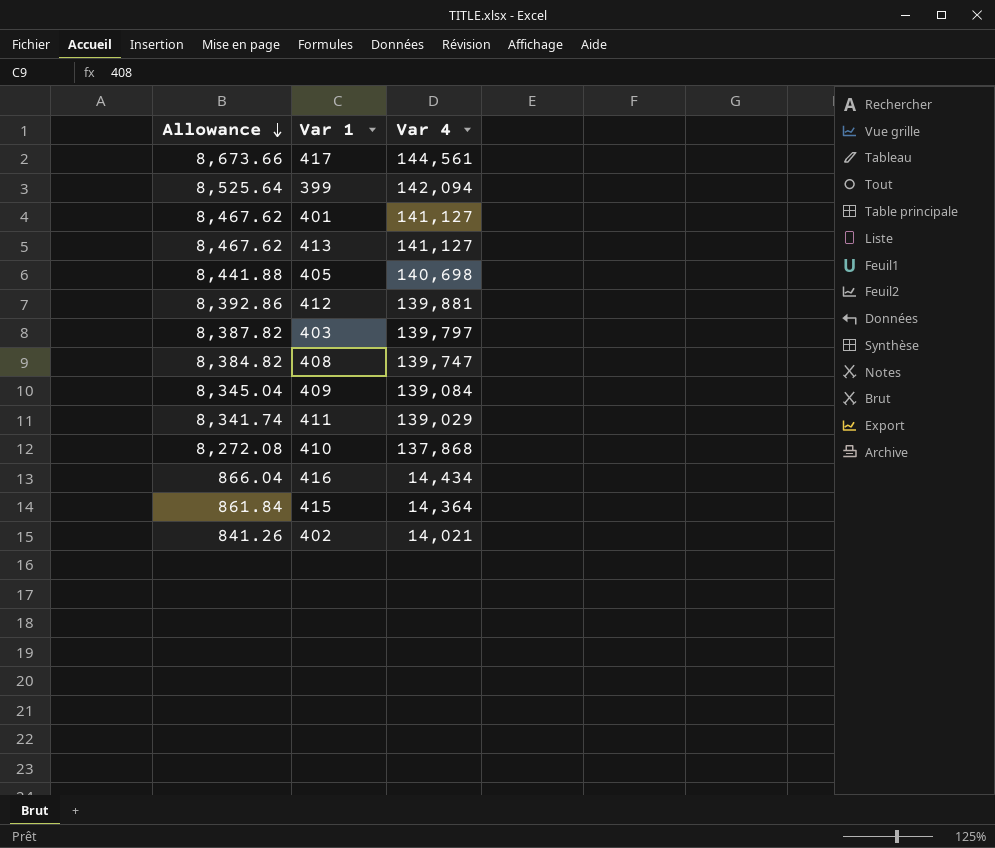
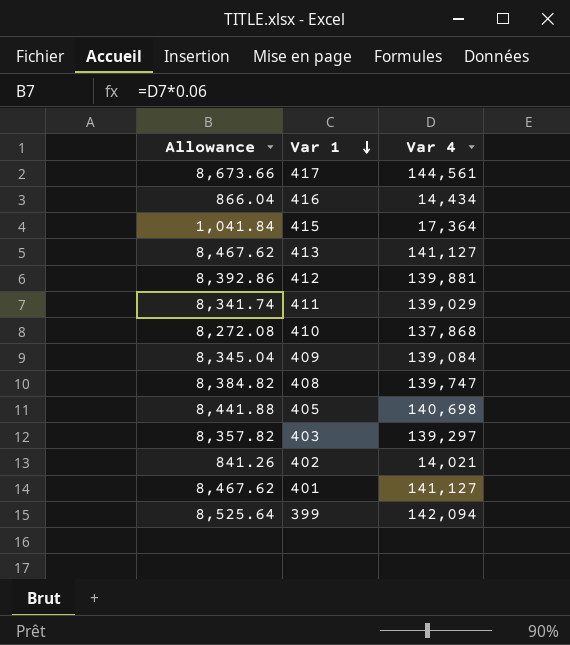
row order: Allowance descending -> Var 1 descending
415 | Allowance: 861.84 -> 1,041.84
415 | Var 4: 14,364 -> 17,364
403 | Allowance: 8,387.82 -> 8,357.82
403 | Var 4: 139,797 -> 139,297

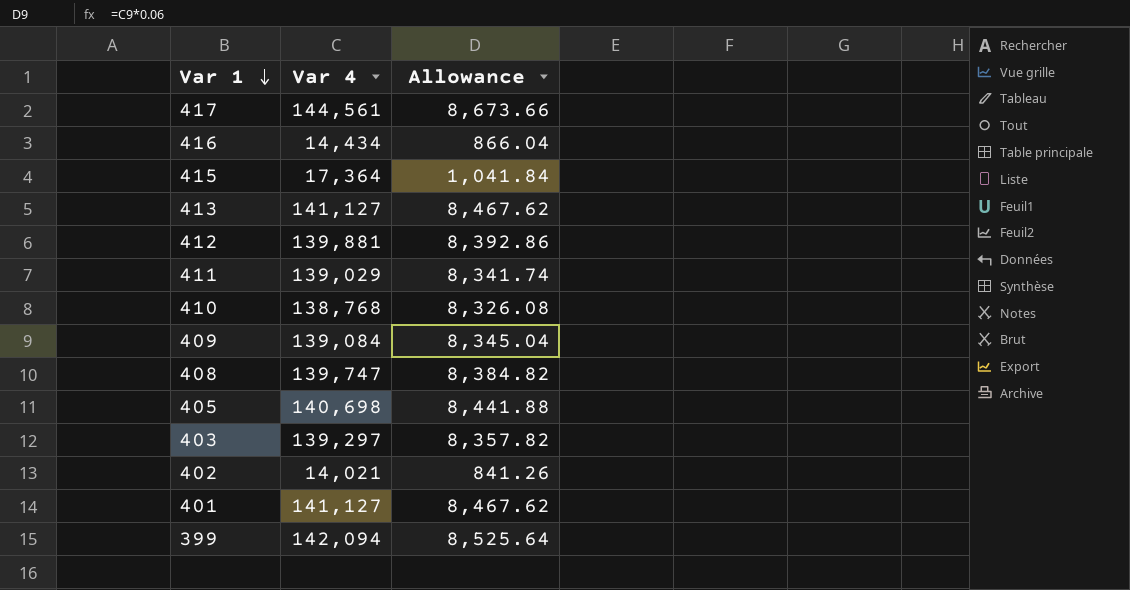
column Allowance | position: 1 -> 3
410 | Var 4: 137,868 -> 138,768
410 | Allowance: 8,272.08 -> 8,326.08

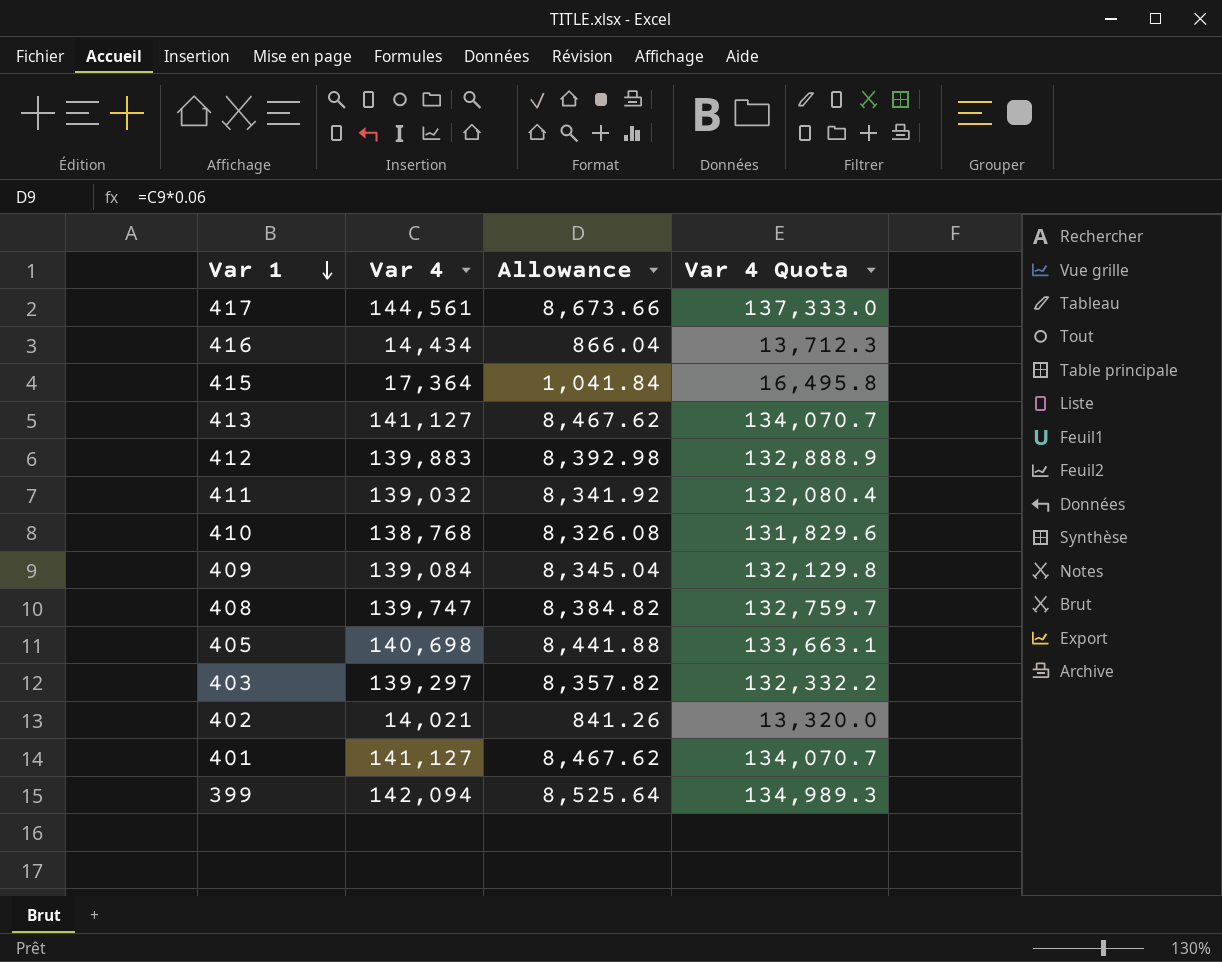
column Var 4 Quota | formula: none -> [Var 4] * 0.95
412 | Var 4: 139,881 -> 139,883
412 | Allowance: 8,392.86 -> 8,392.98
411 | Var 4: 139,029 -> 139,032
411 | Allowance: 8,341.74 -> 8,341.92

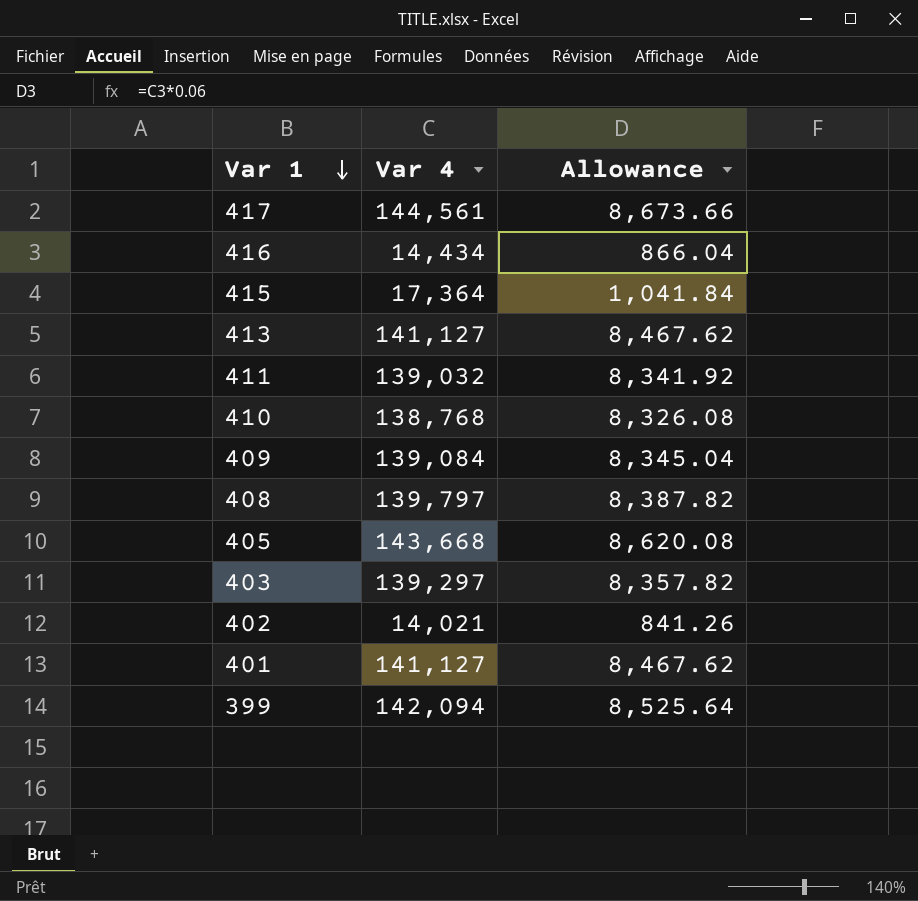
column Var 4 Quota | formula: [Var 4] * 0.95 -> none
row 412: 139,883 | 8,392.98 | 132,888.9 -> none
408 | Var 4: 139,747 -> 139,797
408 | Allowance: 8,384.82 -> 8,387.82
405 | Var 4: 140,698 -> 143,668
405 | Allowance: 8,441.88 -> 8,620.08

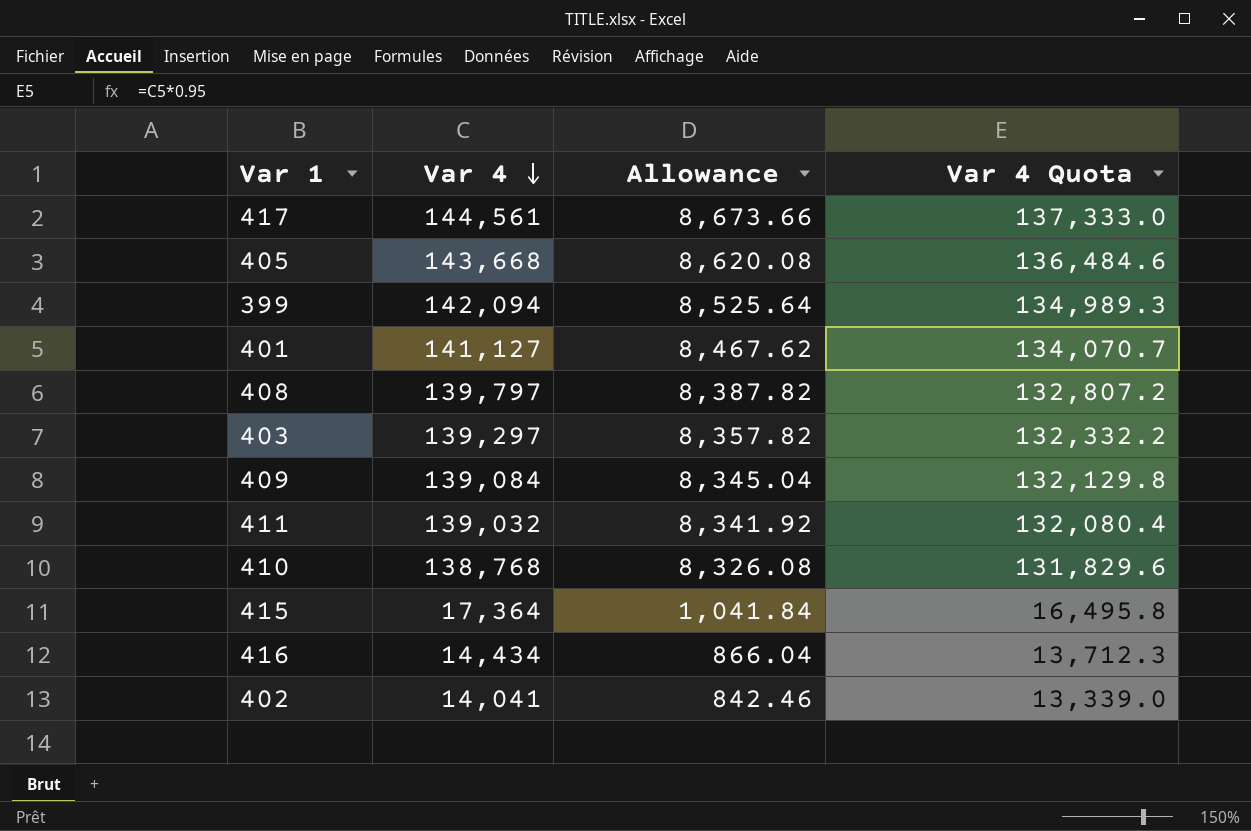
row order: Var 1 descending -> Var 4 descending
column Var 4 Quota | formula: none -> [Var 4] * 0.95
row 413: 141,127 | 8,467.62 -> none
402 | Var 4: 14,021 -> 14,041
402 | Allowance: 841.26 -> 842.46

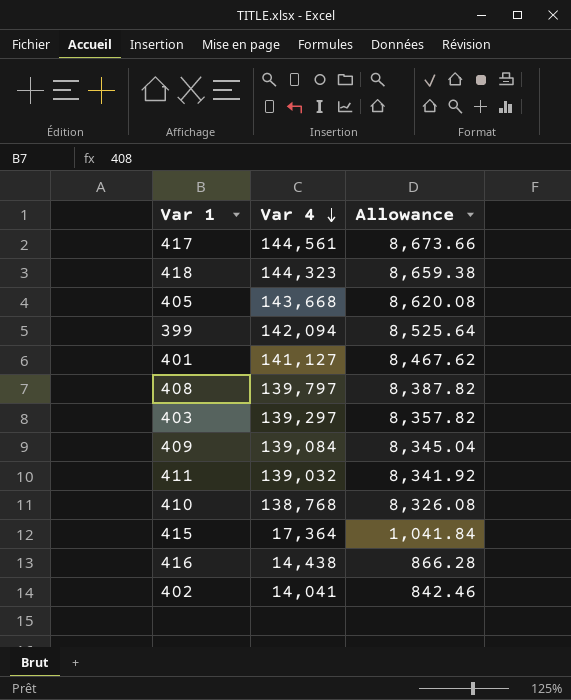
column Var 4 Quota | formula: [Var 4] * 0.95 -> none
row 418: none -> 144,323 | 8,659.38
416 | Var 4: 14,434 -> 14,438
416 | Allowance: 866.04 -> 866.28

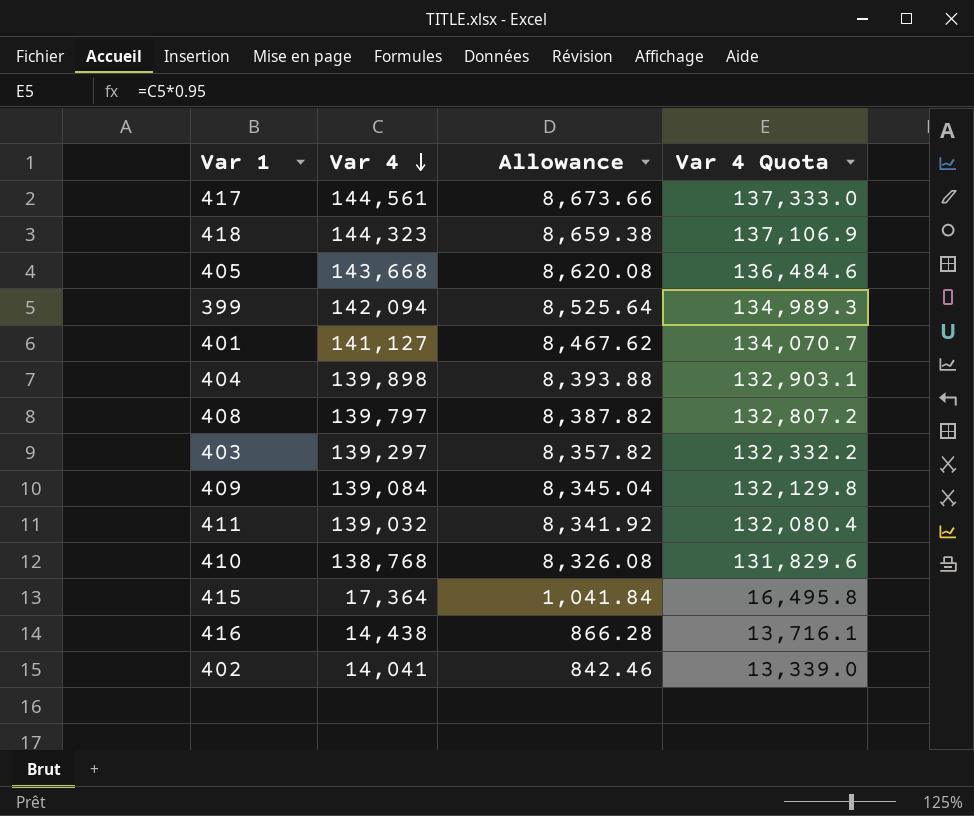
column Var 4 Quota | formula: none -> [Var 4] * 0.95
row 404: none -> 139,898 | 8,393.88 | 132,903.1

